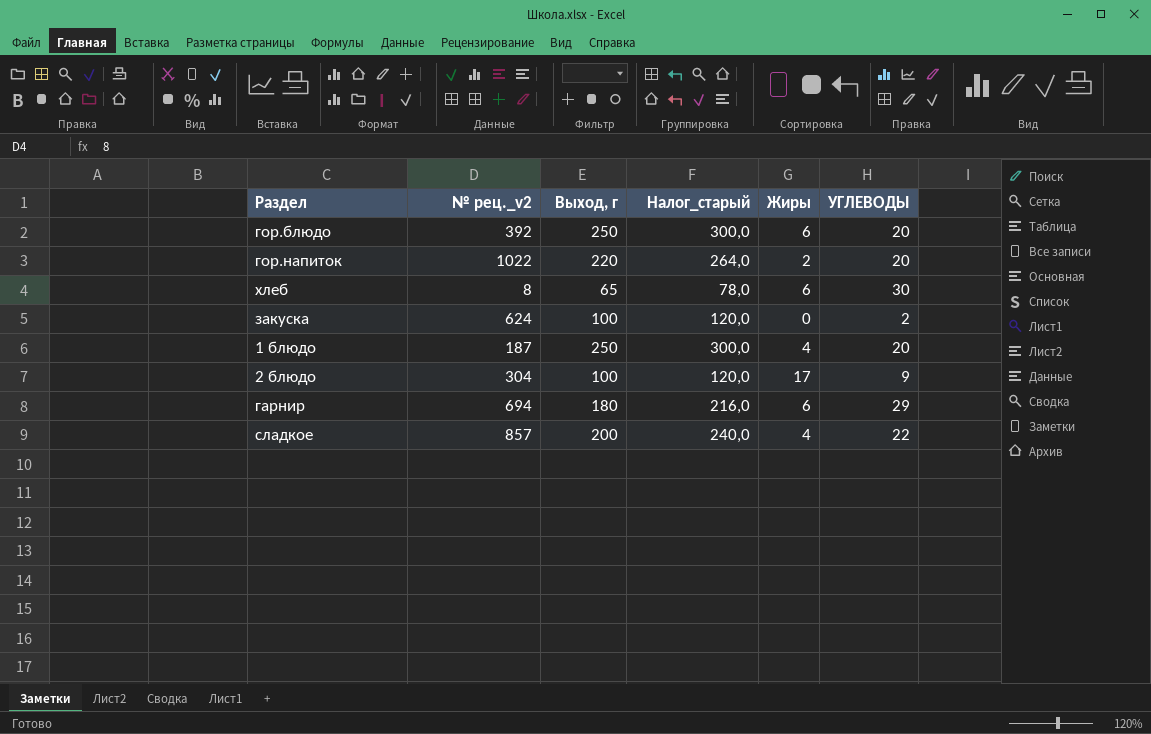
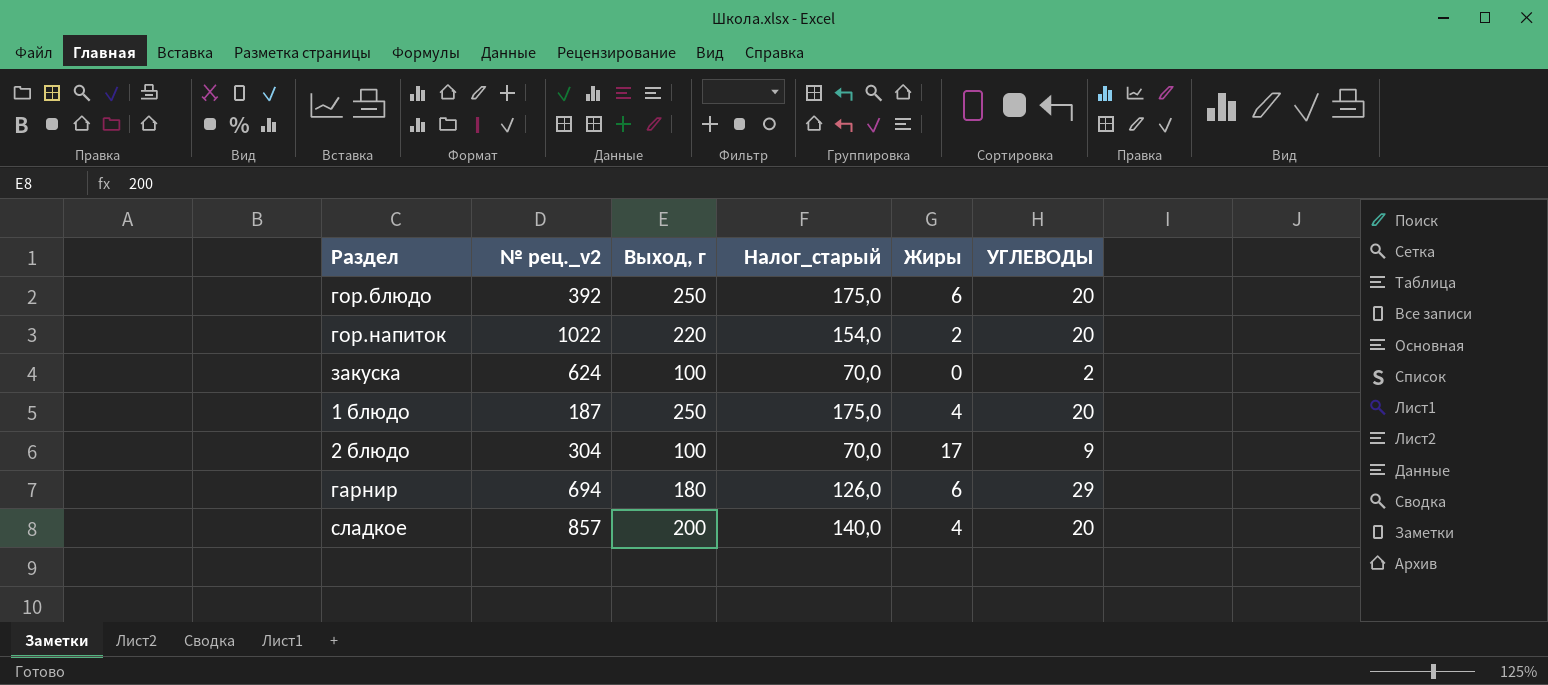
column Налог_старый | formula: [Выход, г] * 1,2 -> [Выход, г] * 0,7
row хлеб: 8 | 65 | 78,0 | 6 | 30 -> none
сладкое | УГЛЕВОДЫ: 22 -> 20

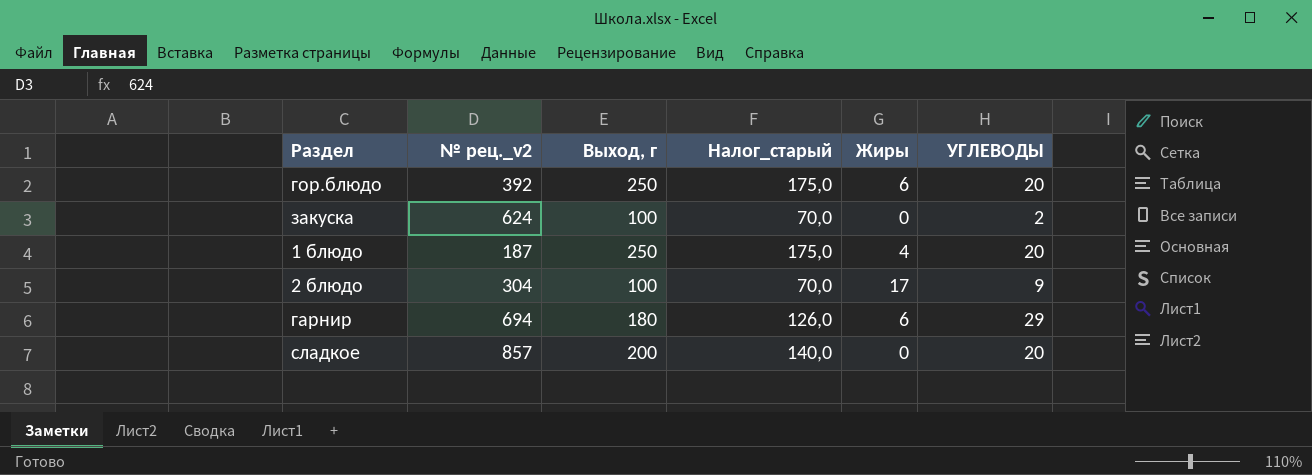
row гор.напиток: 1022 | 220 | 154,0 | 2 | 20 -> none
сладкое | Жиры: 4 -> 0

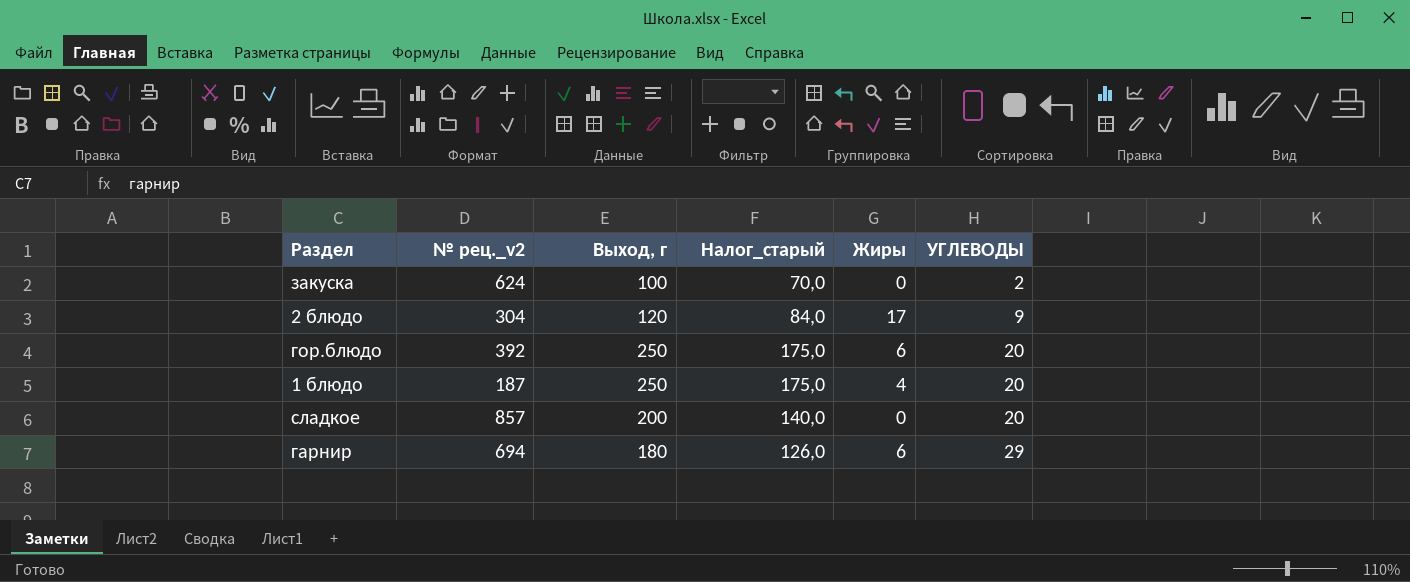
row order: none -> УГЛЕВОДЫ ascending
2 блюдо | Выход, г: 100 -> 120
2 блюдо | Налог_старый: 70,0 -> 84,0

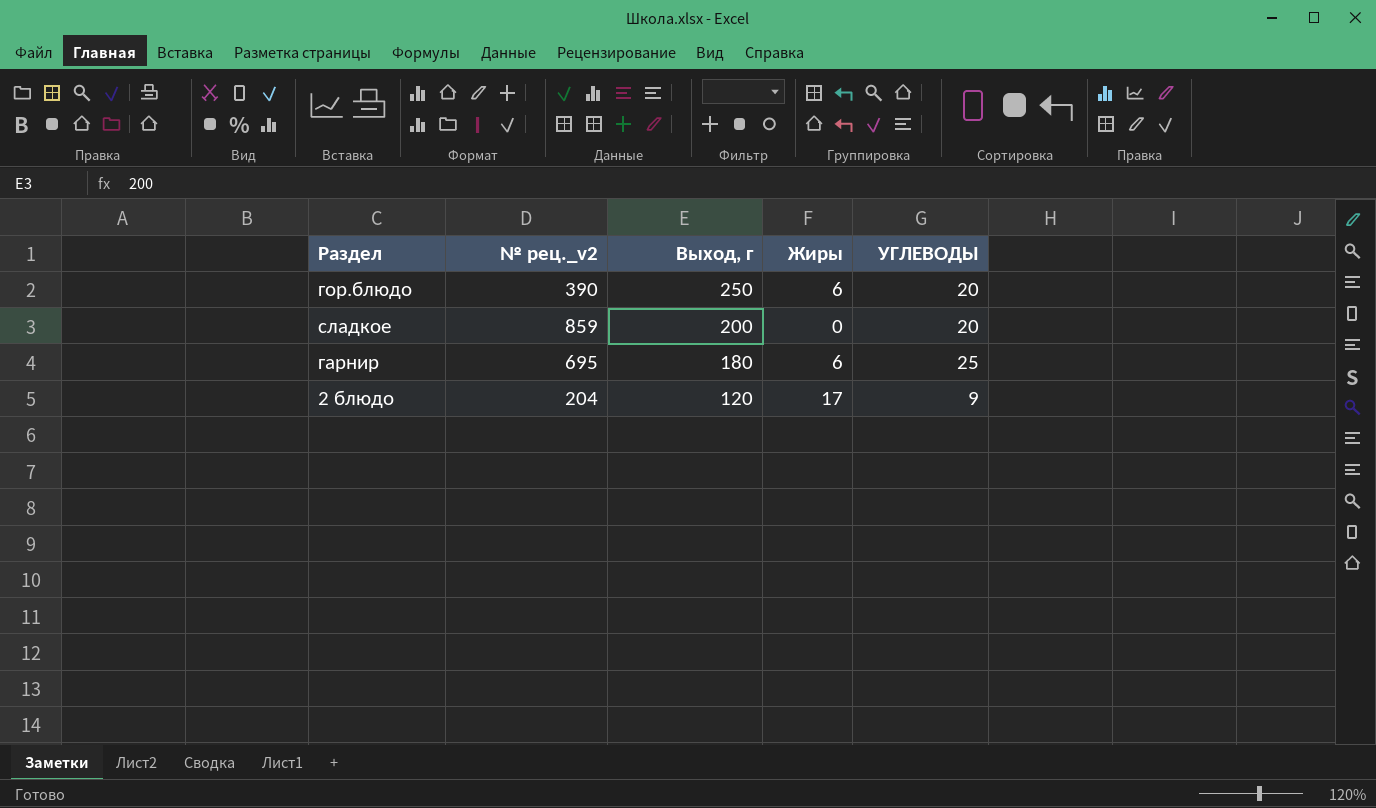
row order: УГЛЕВОДЫ ascending -> Выход, г descending
column Налог_старый | formula: [Выход, г] * 0,7 -> none
row закуска: 624 | 100 | 70,0 | 0 | 2 -> none
row 1 блюдо: 187 | 250 | 175,0 | 4 | 20 -> none
гор.блюдо | № рец._v2: 392 -> 390
сладкое | № рец._v2: 857 -> 859
гарнир | № рец._v2: 694 -> 695
гарнир | УГЛЕВОДЫ: 29 -> 25
2 блюдо | № рец._v2: 304 -> 204

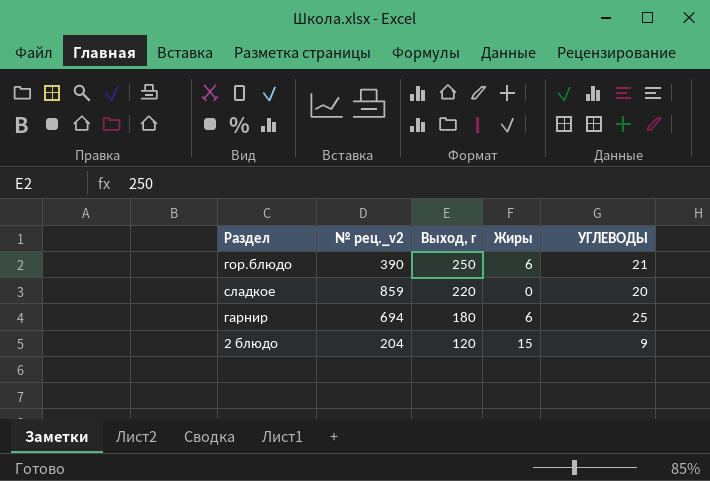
гор.блюдо | УГЛЕВОДЫ: 20 -> 21
сладкое | Выход, г: 200 -> 220
гарнир | № рец._v2: 695 -> 694
2 блюдо | Жиры: 17 -> 15

